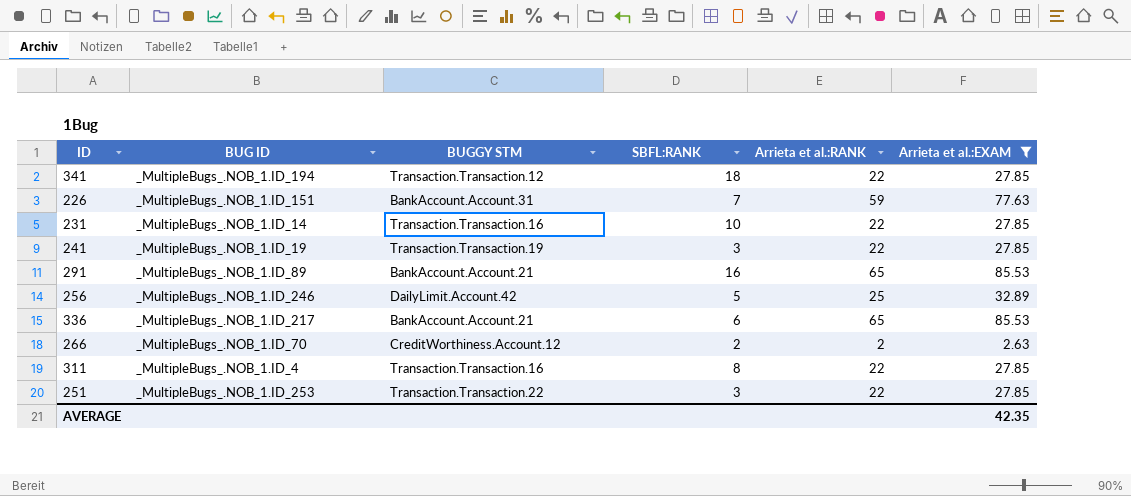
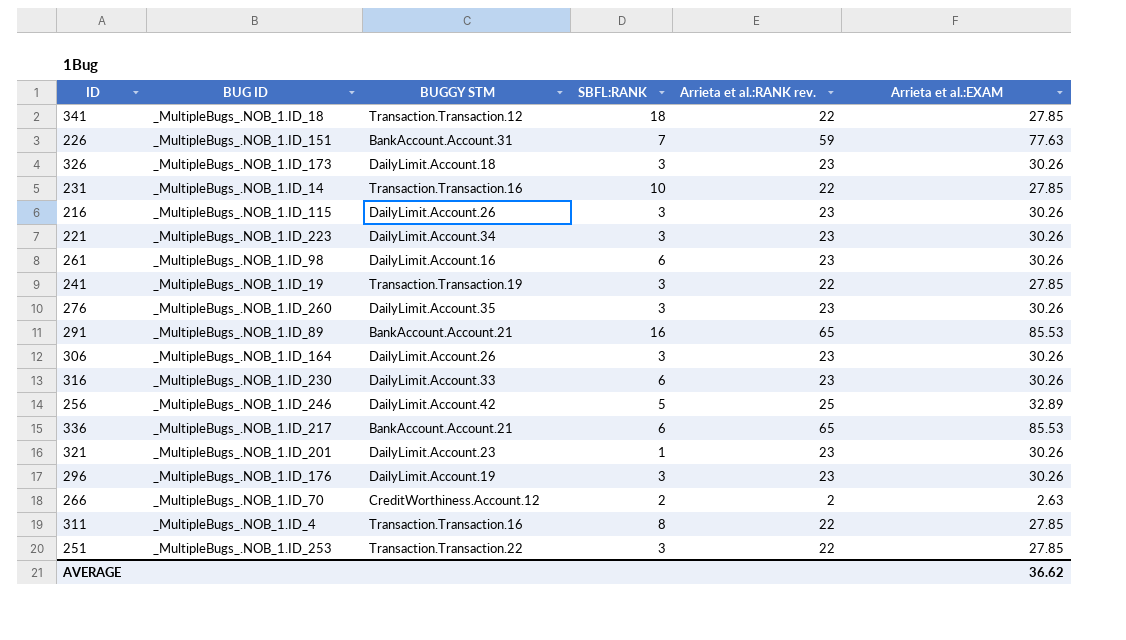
filter: Arrieta et al.:EXAM != 30.26 -> none
column name: Arrieta et al.:RANK -> Arrieta et al.:RANK rev.
341 | BUG ID: _MultipleBugs_.NOB_1.ID_194 -> _MultipleBugs_.NOB_1.ID_18
AVERAGE | Arrieta et al.:EXAM: 42.35 -> 36.62

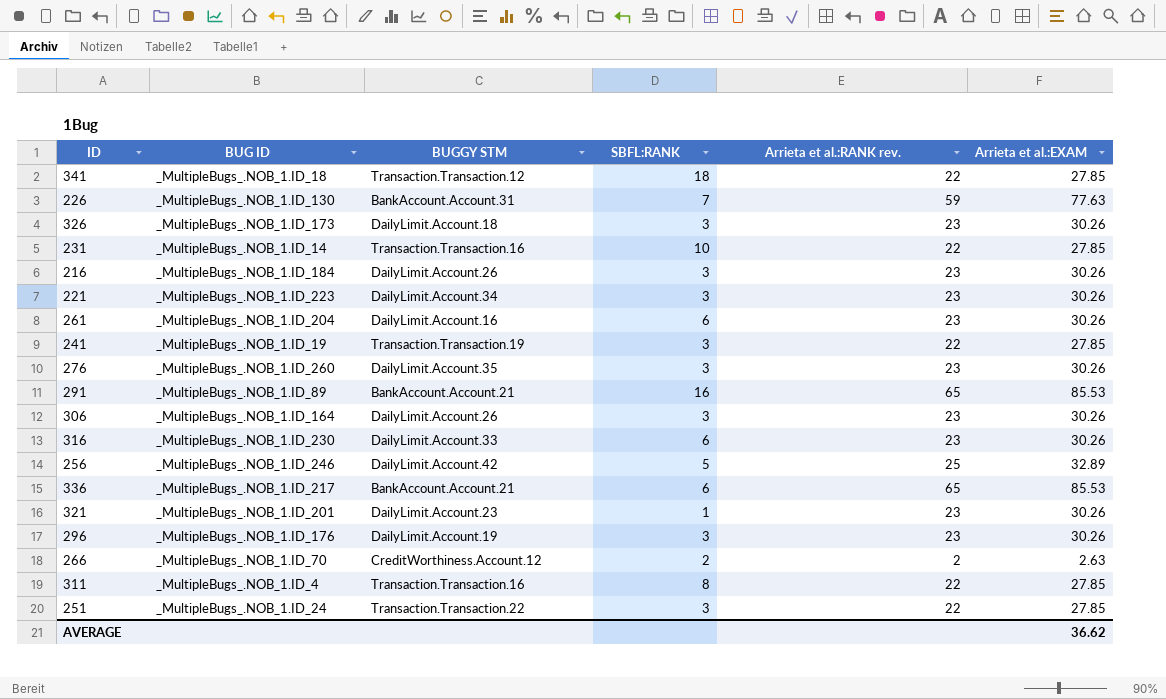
226 | BUG ID: _MultipleBugs_.NOB_1.ID_151 -> _MultipleBugs_.NOB_1.ID_130
216 | BUG ID: _MultipleBugs_.NOB_1.ID_115 -> _MultipleBugs_.NOB_1.ID_184
261 | BUG ID: _MultipleBugs_.NOB_1.ID_98 -> _MultipleBugs_.NOB_1.ID_204
251 | BUG ID: _MultipleBugs_.NOB_1.ID_253 -> _MultipleBugs_.NOB_1.ID_24

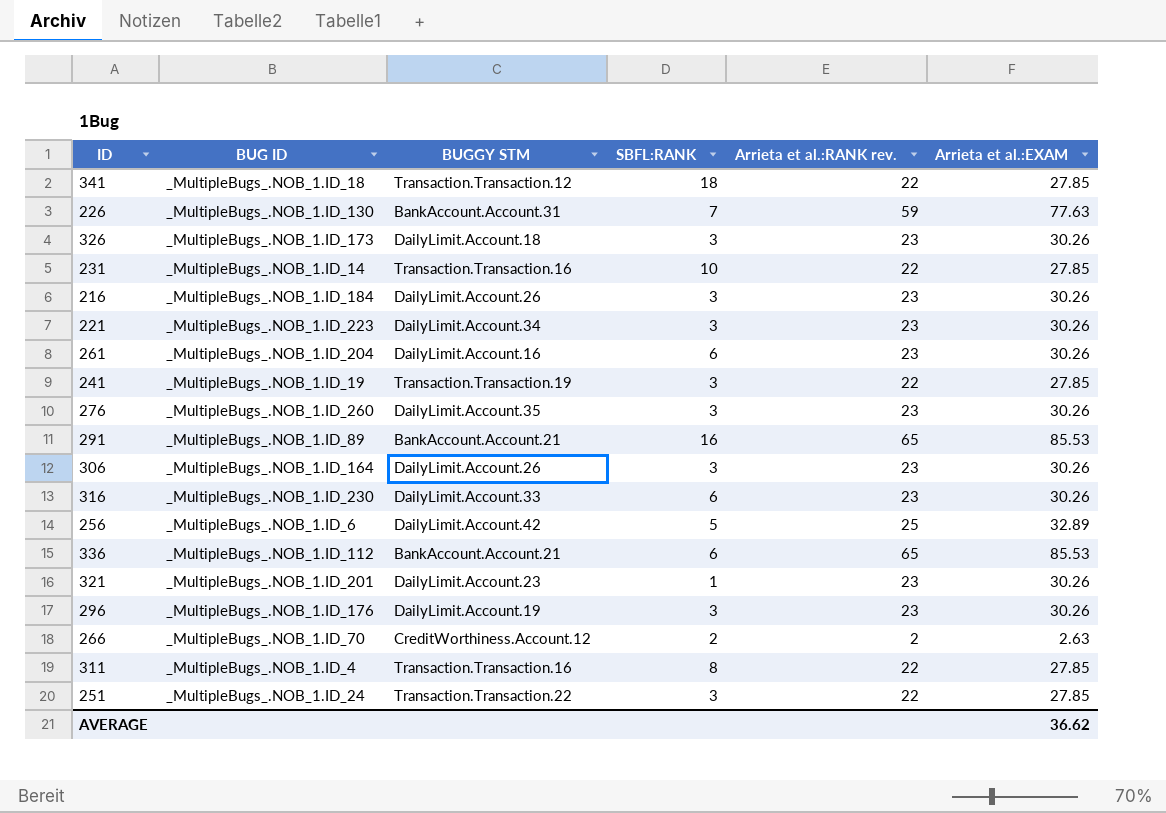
256 | BUG ID: _MultipleBugs_.NOB_1.ID_246 -> _MultipleBugs_.NOB_1.ID_6
336 | BUG ID: _MultipleBugs_.NOB_1.ID_217 -> _MultipleBugs_.NOB_1.ID_112

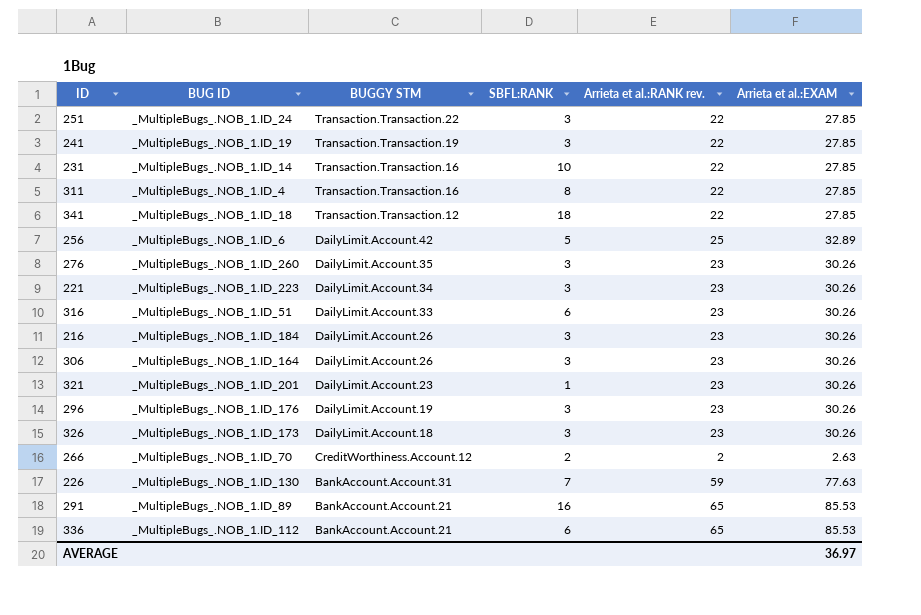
row order: none -> BUGGY STM descending
row 261: _MultipleBugs_.NOB_1.ID_204 | DailyLimit.Account.16 | 6 | 23 | 30.26 -> none
316 | BUG ID: _MultipleBugs_.NOB_1.ID_230 -> _MultipleBugs_.NOB_1.ID_51
AVERAGE | Arrieta et al.:EXAM: 36.62 -> 36.97

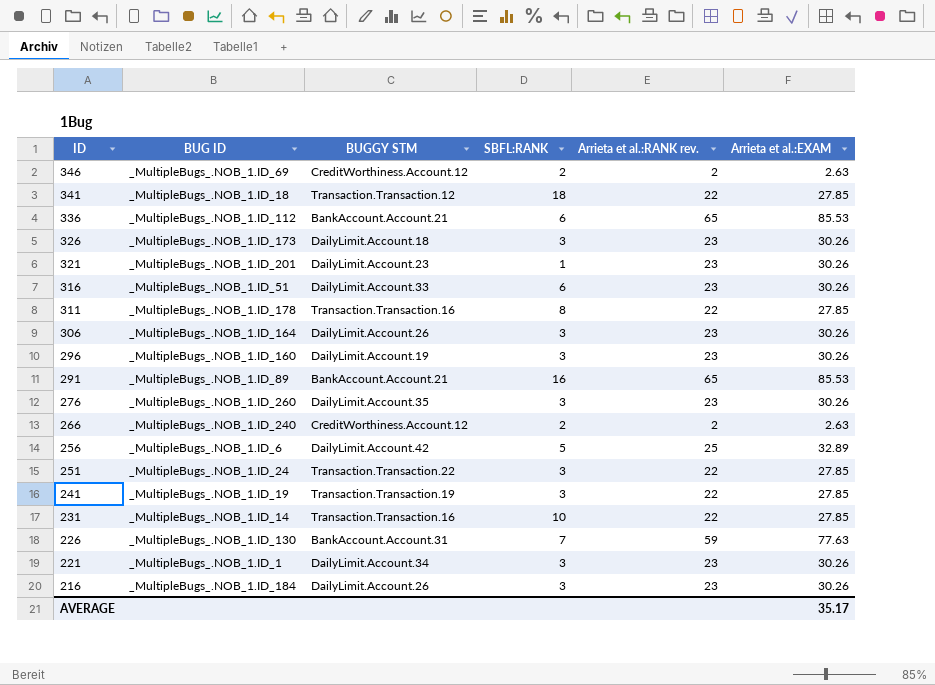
row order: BUGGY STM descending -> ID descending
row 346: none -> _MultipleBugs_.NOB_1.ID_69 | CreditWorthiness.Account.12 | 2 | 2 | 2.63
311 | BUG ID: _MultipleBugs_.NOB_1.ID_4 -> _MultipleBugs_.NOB_1.ID_178
296 | BUG ID: _MultipleBugs_.NOB_1.ID_176 -> _MultipleBugs_.NOB_1.ID_160
266 | BUG ID: _MultipleBugs_.NOB_1.ID_70 -> _MultipleBugs_.NOB_1.ID_240
221 | BUG ID: _MultipleBugs_.NOB_1.ID_223 -> _MultipleBugs_.NOB_1.ID_1
AVERAGE | Arrieta et al.:EXAM: 36.97 -> 35.17

